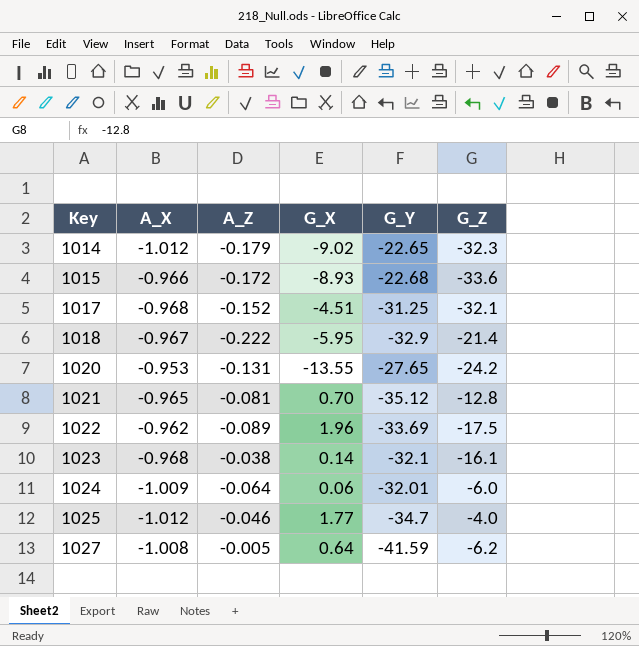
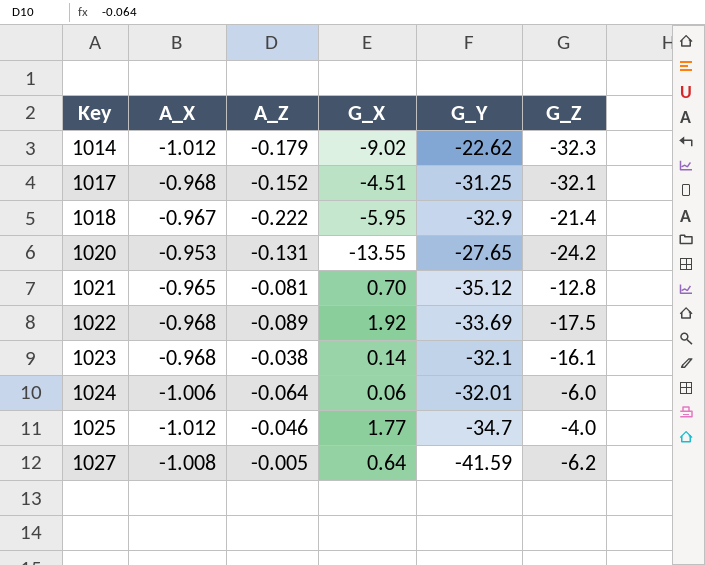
row 1015: -0.966 | -0.172 | -8.93 | -22.68 | -33.6 -> none
1014 | G_Y: -22.65 -> -22.62
1022 | A_X: -0.962 -> -0.968
1022 | G_X: 1.96 -> 1.92
1024 | A_X: -1.009 -> -1.006

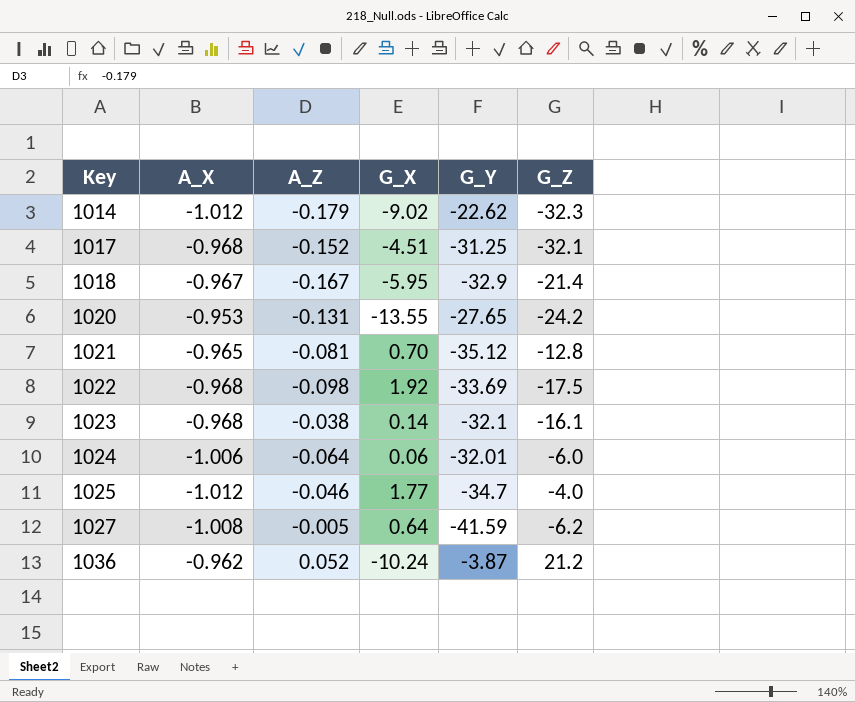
1018 | A_Z: -0.222 -> -0.167
1022 | A_Z: -0.089 -> -0.098
row 1036: none -> -0.962 | 0.052 | -10.24 | -3.87 | 21.2

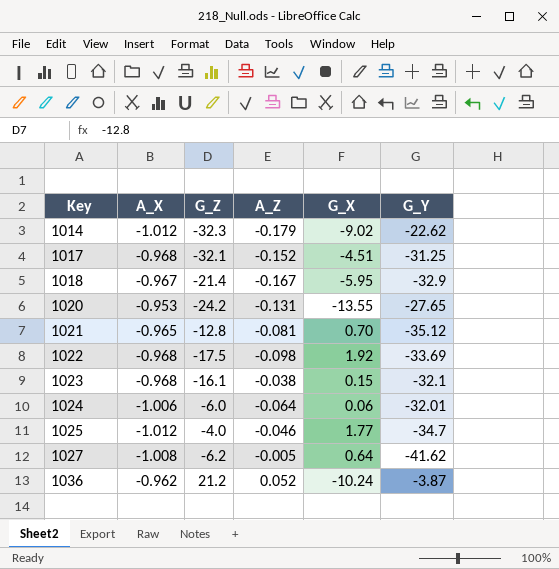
column G_Z | position: 6 -> 3
1023 | G_X: 0.14 -> 0.15
1027 | G_Y: -41.59 -> -41.62

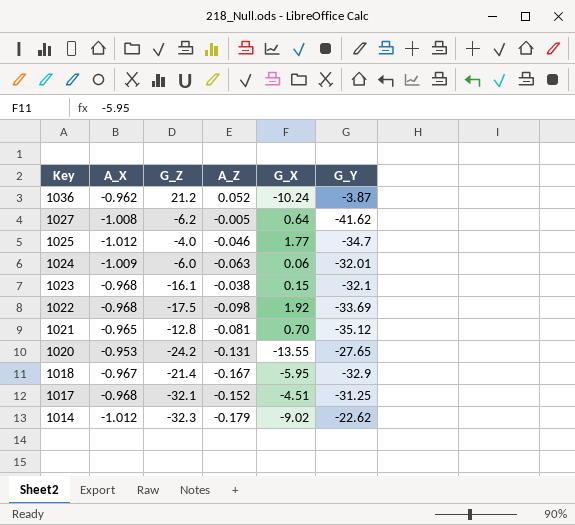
row order: Key ascending -> Key descending
1024 | A_X: -1.006 -> -1.009
1024 | A_Z: -0.064 -> -0.063

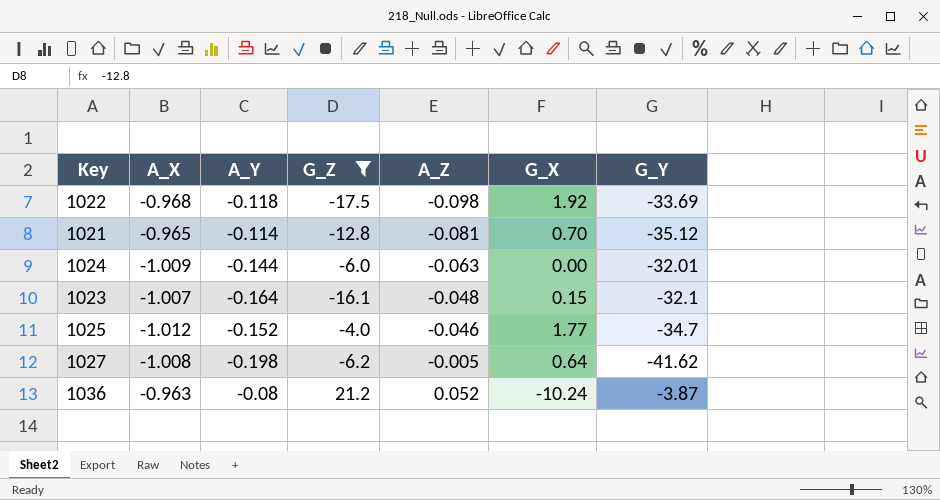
filter: none -> G_Z >= -17.5
row order: Key descending -> A_Z ascending
column A_Y | position: none -> 3
1024 | G_X: 0.06 -> 0.00
1023 | A_X: -0.968 -> -1.007
1023 | A_Z: -0.038 -> -0.048
1036 | A_X: -0.962 -> -0.963

